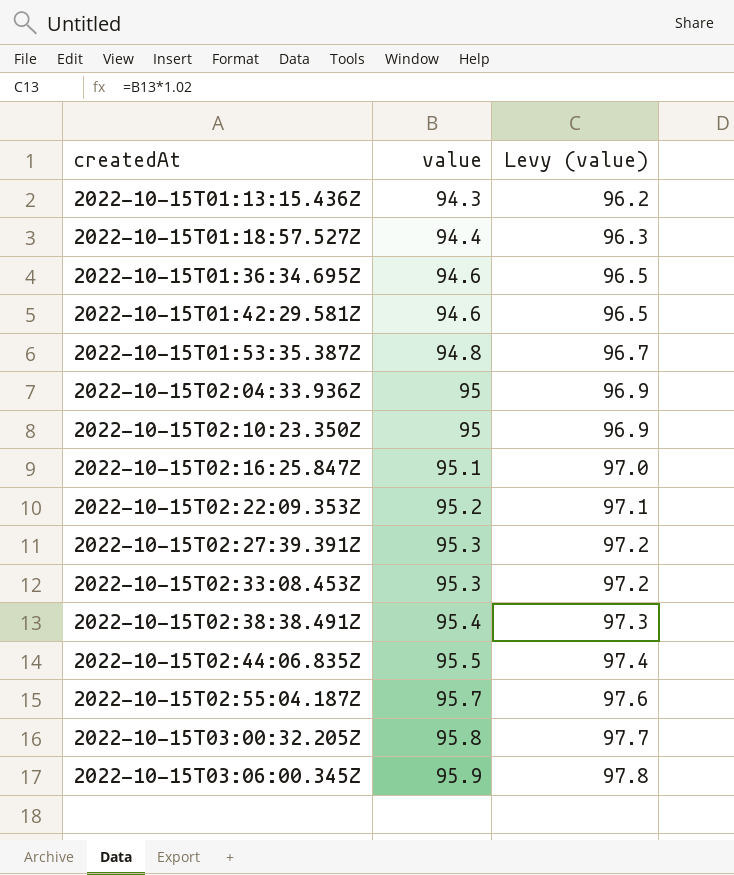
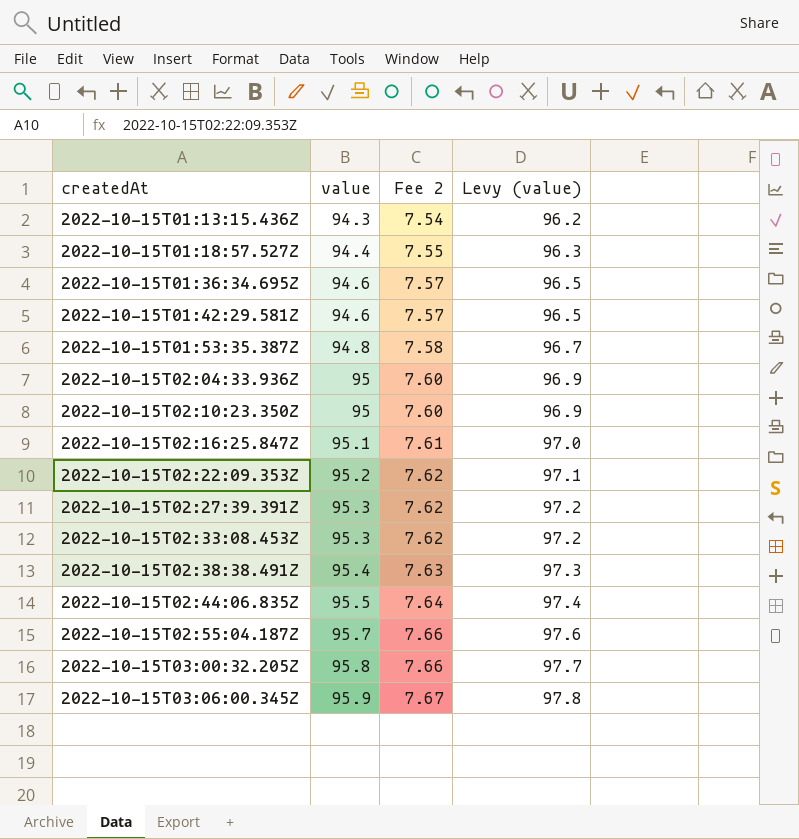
column Fee 2 | formula: none -> [value] * 0.08

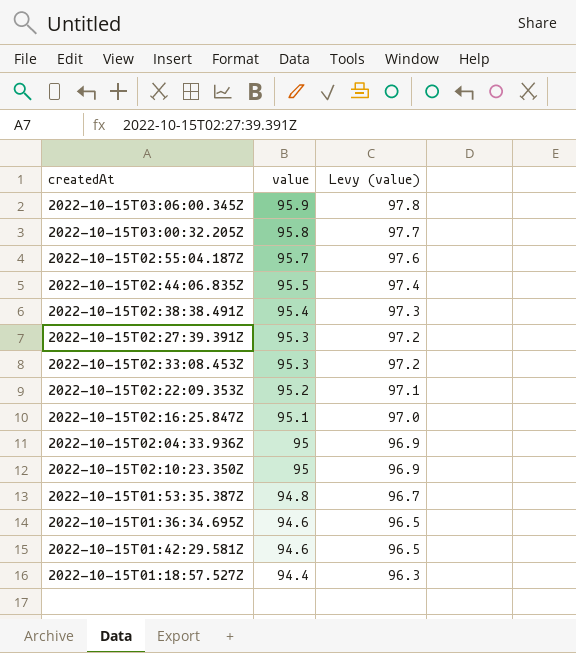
row order: createdAt ascending -> value descending
column Fee 2 | formula: [value] * 0.08 -> none
row 2022-10-15T01:13:15.436Z: 94.3 | 7.54 | 96.2 -> none

